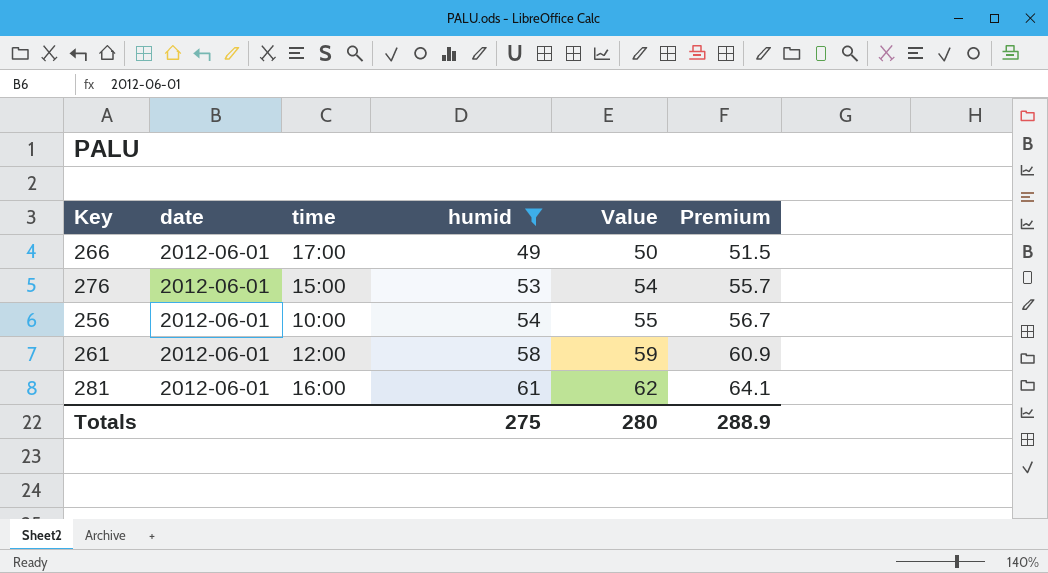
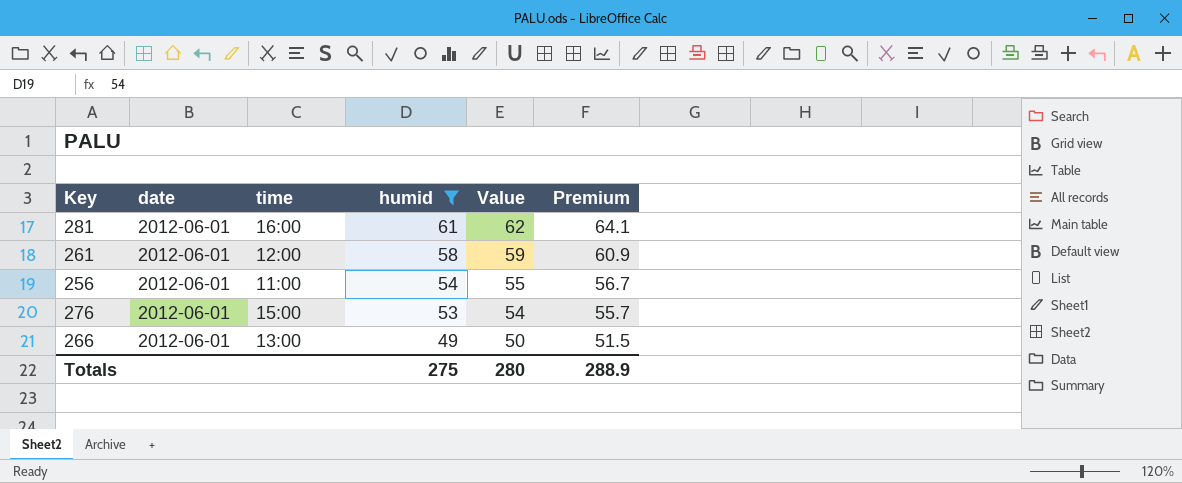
row order: humid ascending -> humid descending
256 | time: 10:00 -> 11:00
266 | time: 17:00 -> 13:00

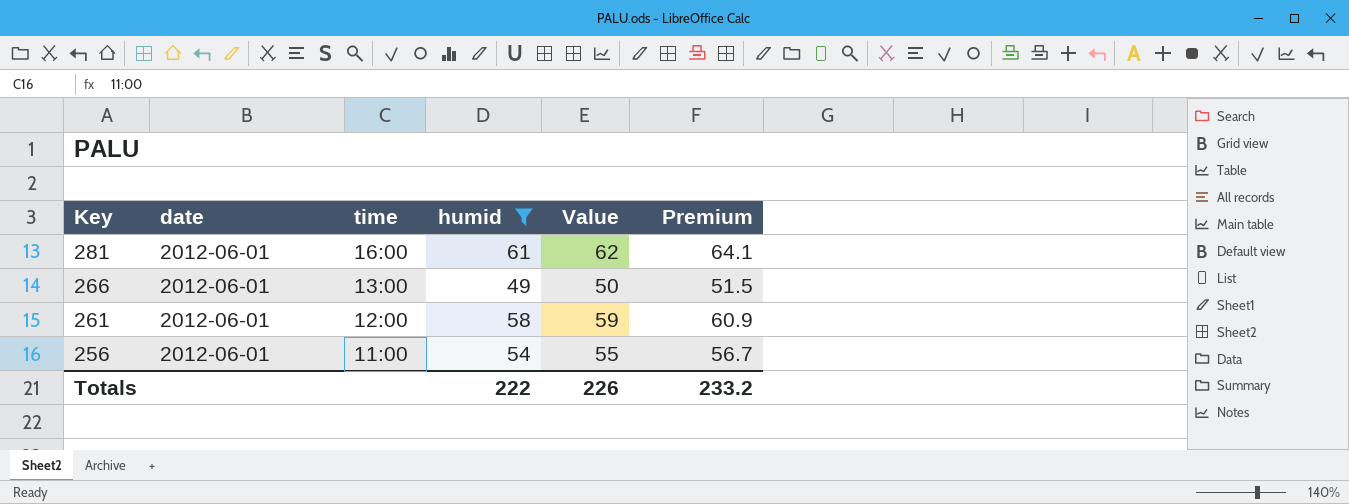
row order: humid descending -> Key descending
row 276: 2012-06-01 | 15:00 | 53 | 54 | 55.7 -> none
Totals | humid: 275 -> 222
Totals | Value: 280 -> 226
Totals | Premium: 288.9 -> 233.2

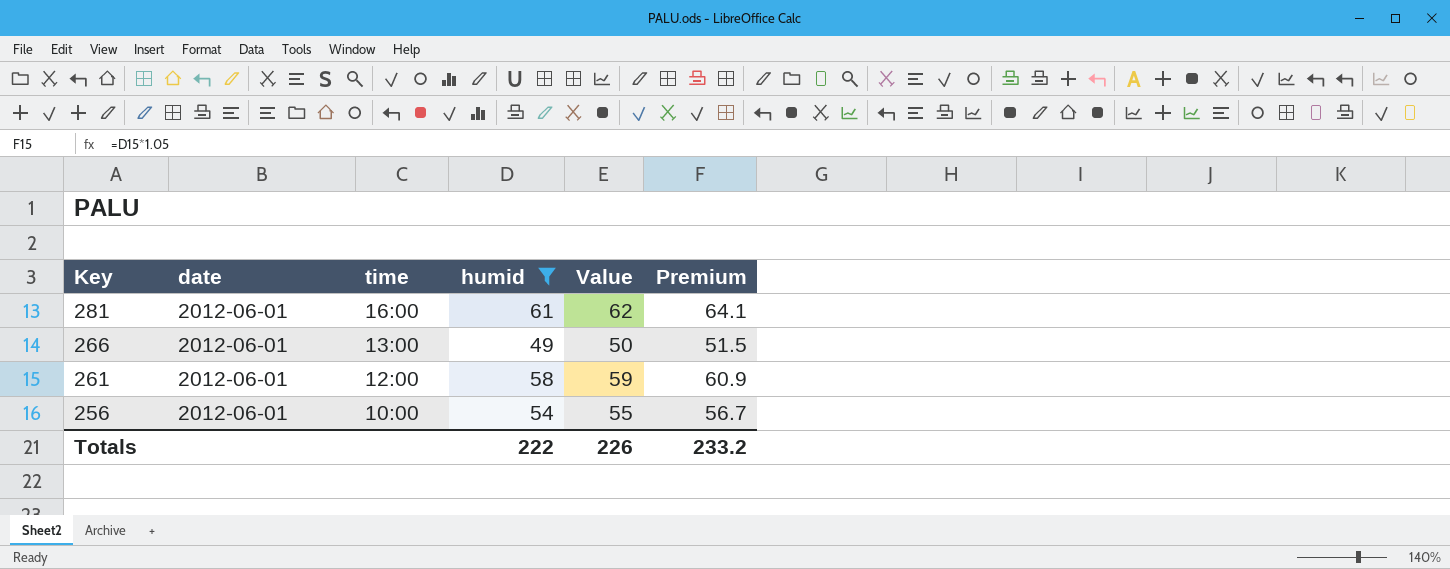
256 | time: 11:00 -> 10:00

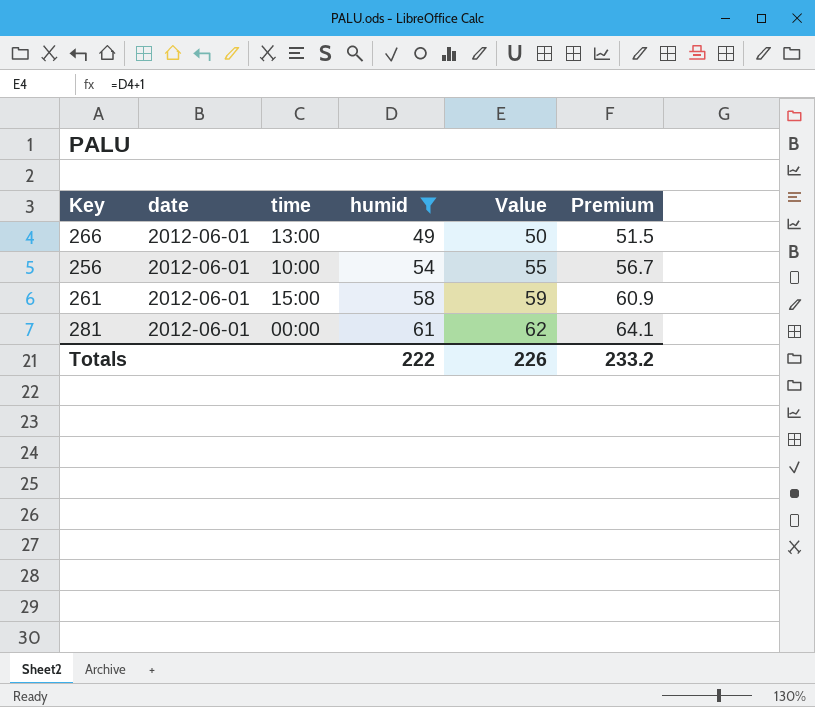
row order: Key descending -> humid ascending
261 | time: 12:00 -> 15:00
281 | time: 16:00 -> 00:00

